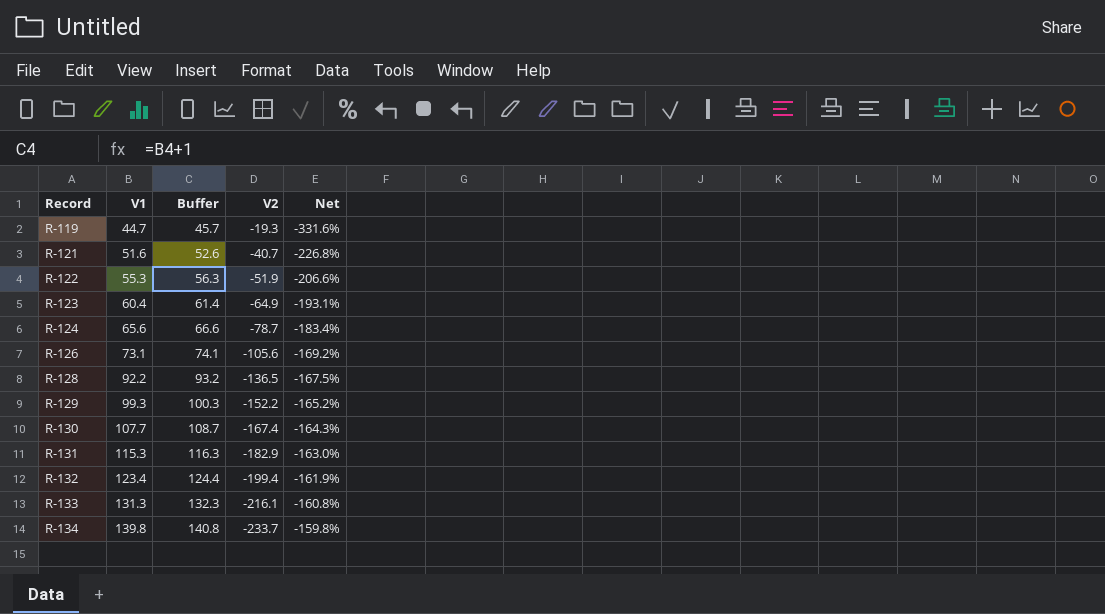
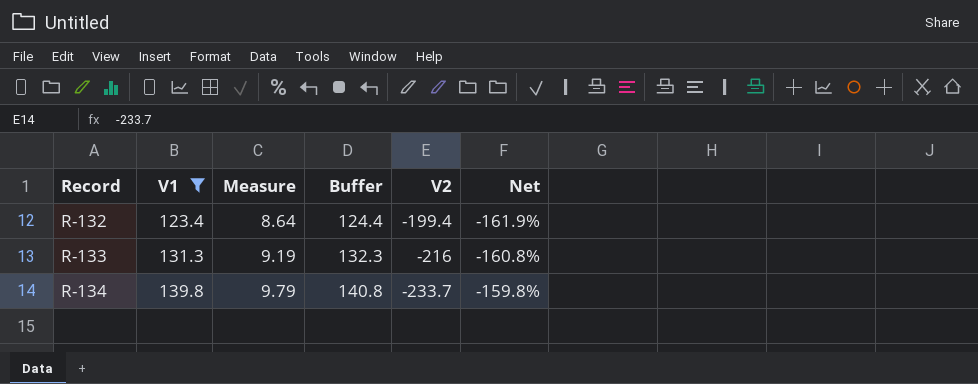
filter: none -> V1 >= 123.4
column Measure | formula: none -> [V1] * 0.07
R-133 | V2: -216.1 -> -216

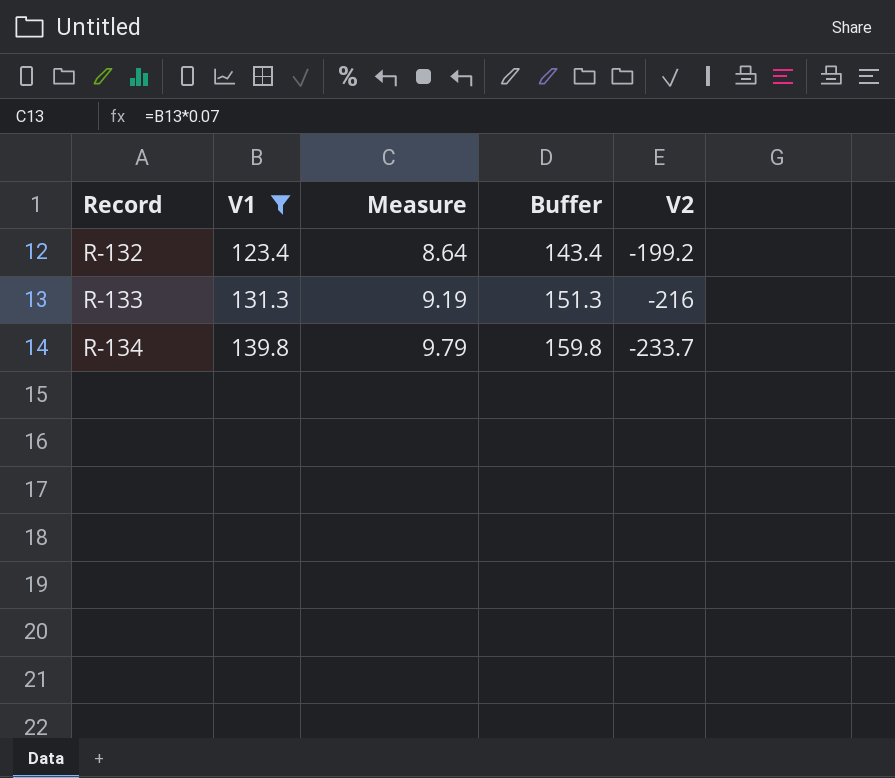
column Net | formula: ([V1] - [V2]) / [V2] -> none
column Buffer | formula: [V1] + 1 -> [V1] + 20
R-132 | V2: -199.4 -> -199.2

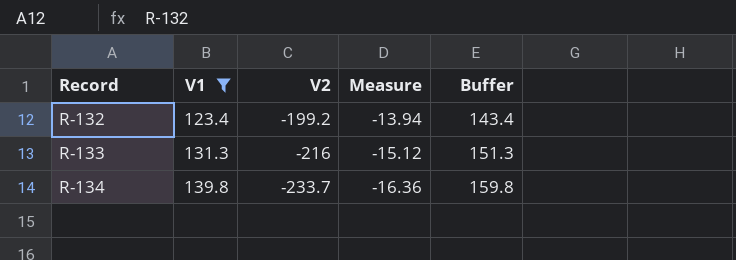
column V2 | position: 5 -> 3
column Measure | formula: [V1] * 0.07 -> [V2] * 0.07

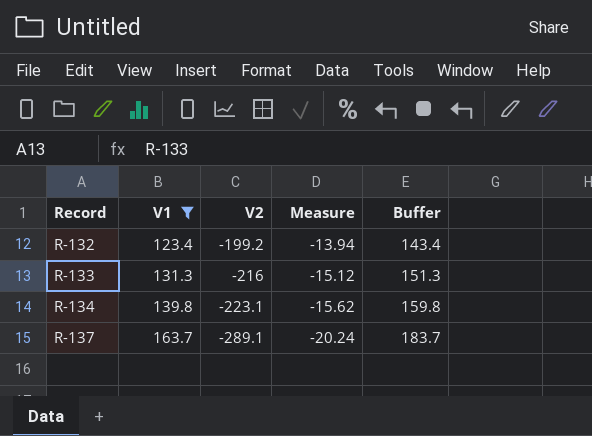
R-134 | V2: -233.7 -> -223.1
R-134 | Measure: -16.36 -> -15.62
row R-137: none -> 163.7 | -289.1 | -20.24 | 183.7

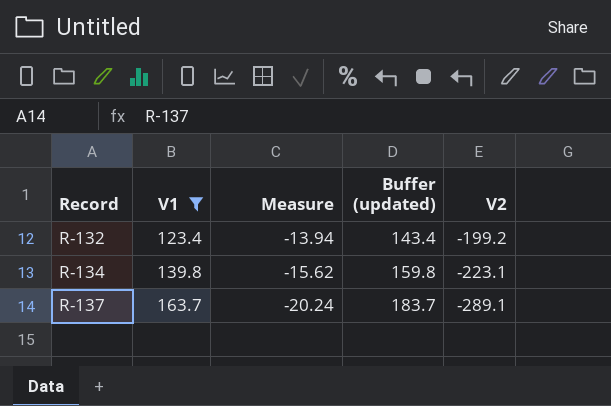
column name: Buffer -> Buffer (updated)
column V2 | position: 3 -> 5
row R-133: 131.3 | -216 | -15.12 | 151.3 -> none

